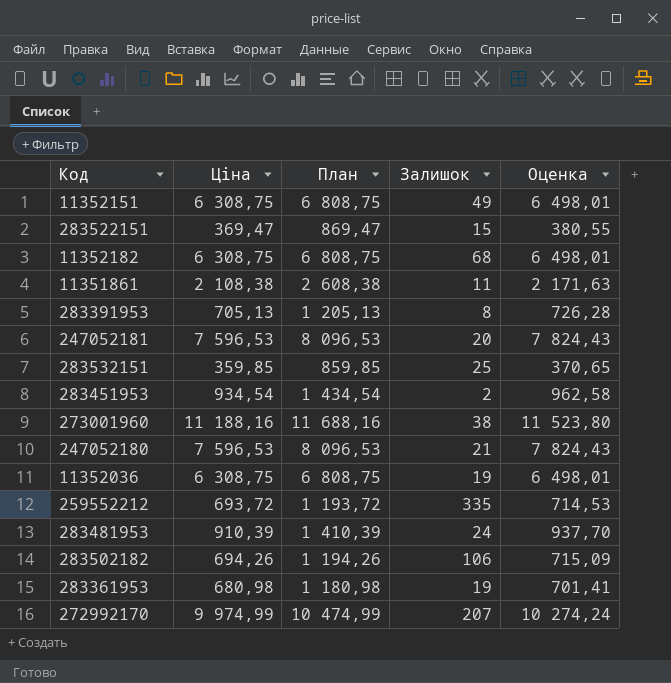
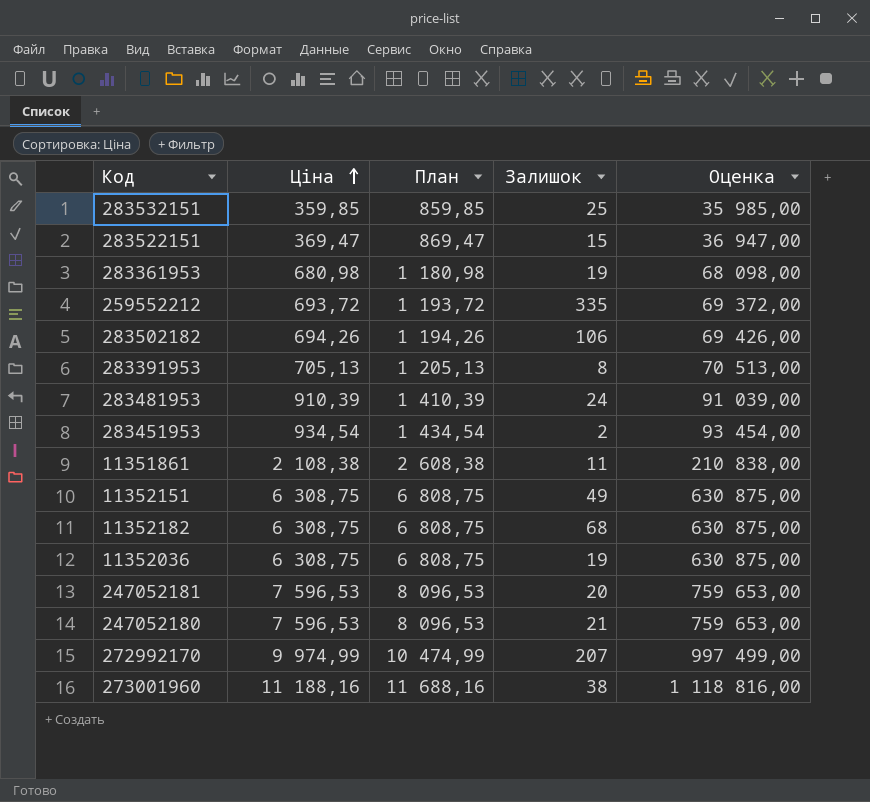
row order: none -> Ціна ascending
column Оценка | formula: [Ціна] * 1,03 -> [Ціна] * 100

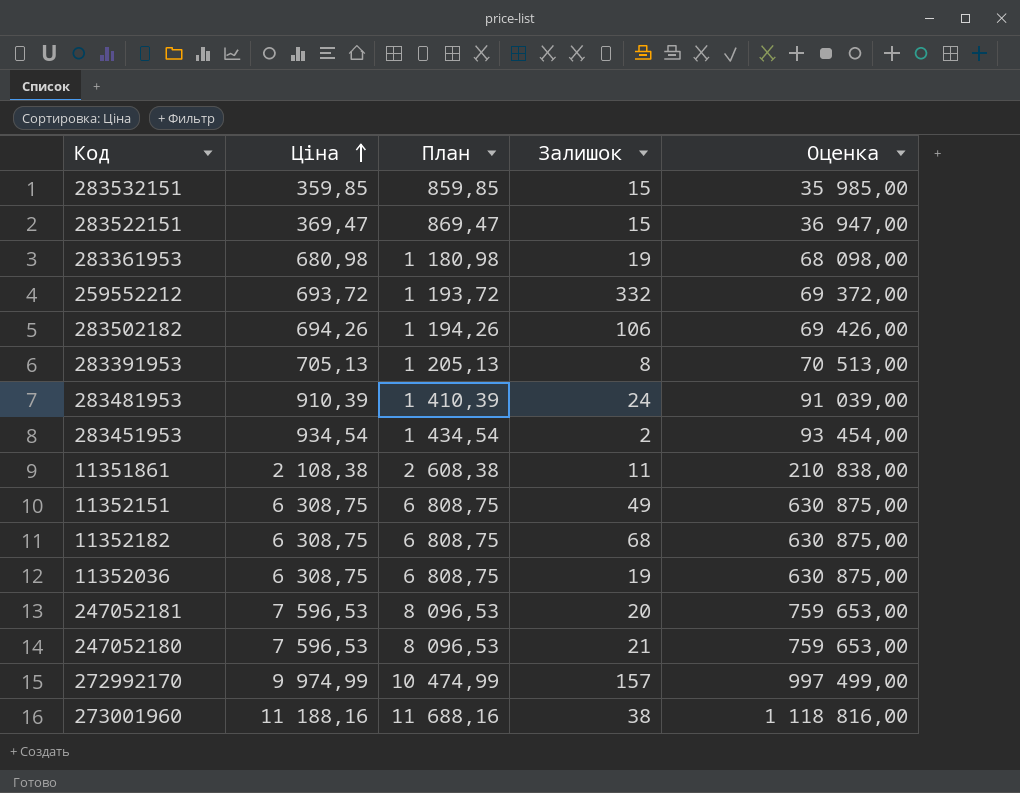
283532151 | Залишок: 25 -> 15
259552212 | Залишок: 335 -> 332
272992170 | Залишок: 207 -> 157

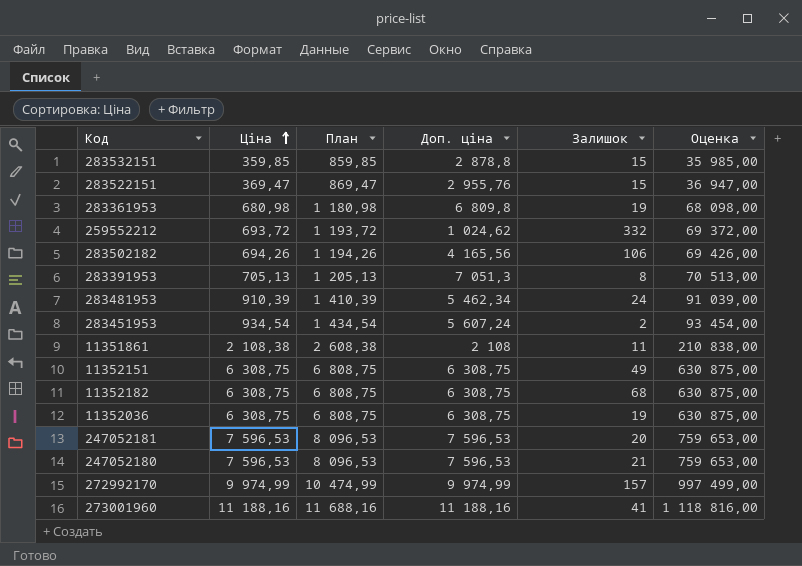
column Доп. ціна | position: none -> 4
273001960 | Залишок: 38 -> 41

